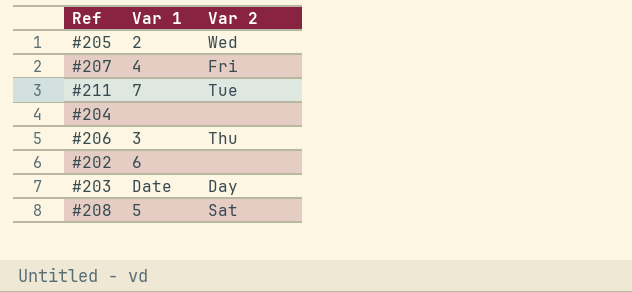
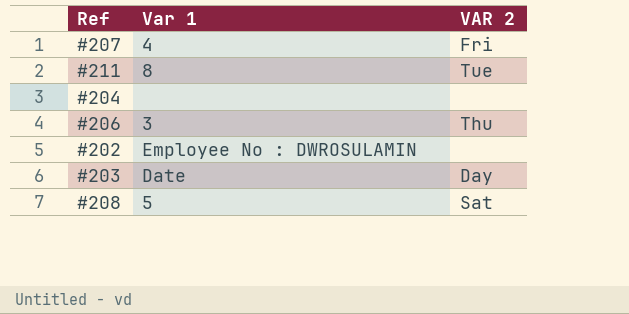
column name: Var 2 -> VAR 2
row #205: 2 | Wed -> none
#211 | Var 1: 7 -> 8
#202 | Var 1: 6 -> Employee No : DWROSULAMIN

